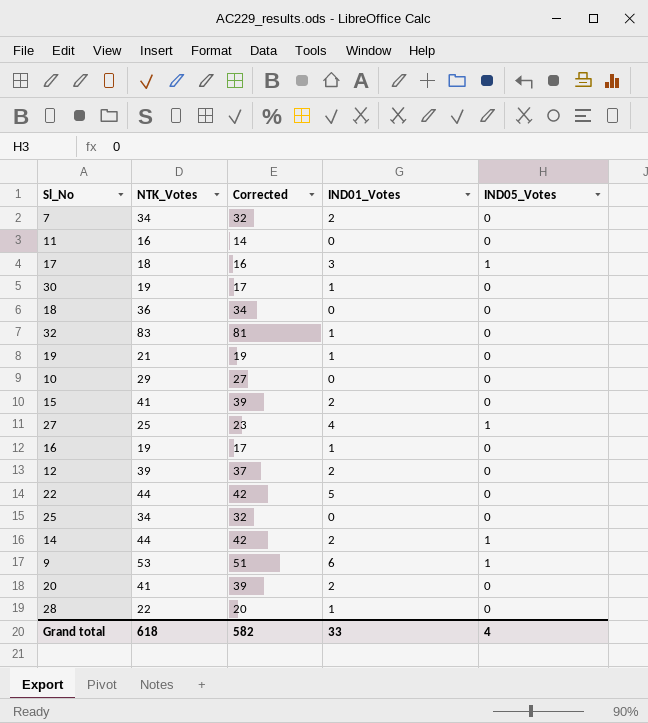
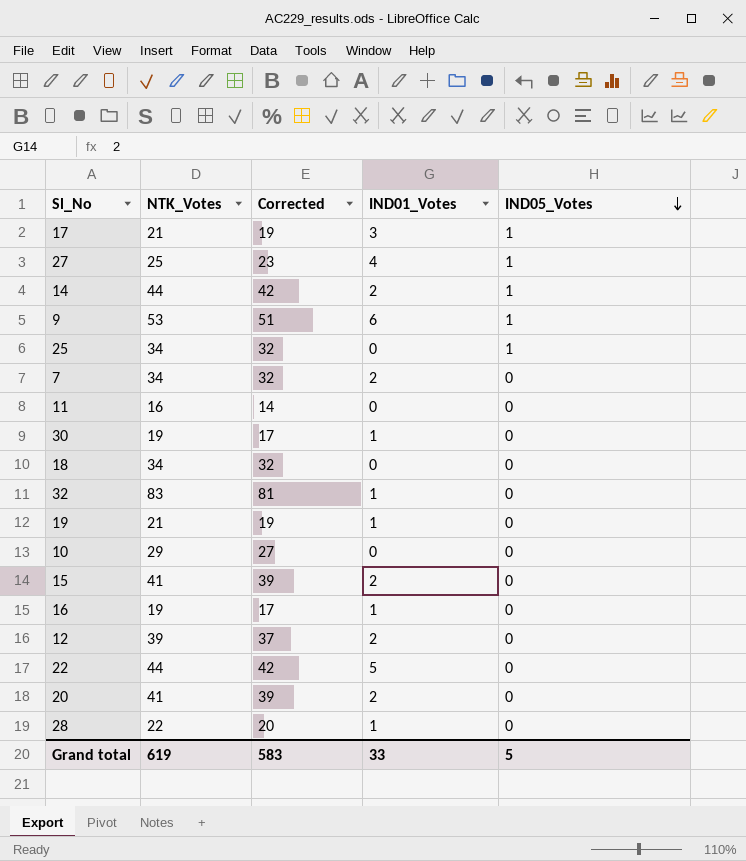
row order: none -> IND05_Votes descending
17 | NTK_Votes: 18 -> 21
17 | Corrected: 16 -> 19
25 | IND05_Votes: 0 -> 1
18 | NTK_Votes: 36 -> 34
18 | Corrected: 34 -> 32
Grand total | NTK_Votes: 618 -> 619
Grand total | Corrected: 582 -> 583
Grand total | IND05_Votes: 4 -> 5

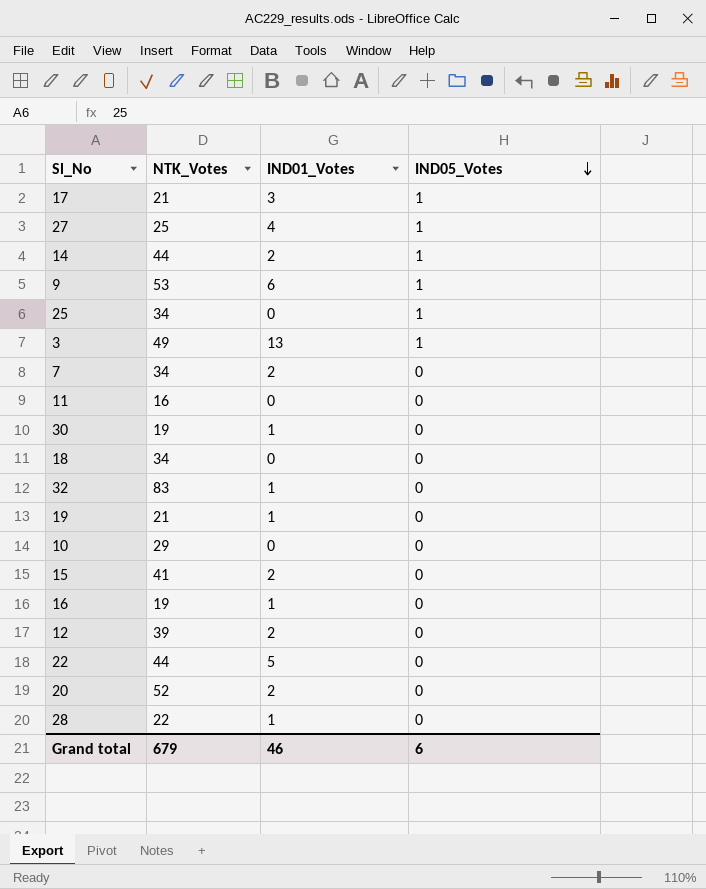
column Corrected | formula: [NTK_Votes] - 2 -> none
row 3: none -> 49 | 13 | 1
20 | NTK_Votes: 41 -> 52
Grand total | NTK_Votes: 619 -> 679
Grand total | IND01_Votes: 33 -> 46
Grand total | IND05_Votes: 5 -> 6

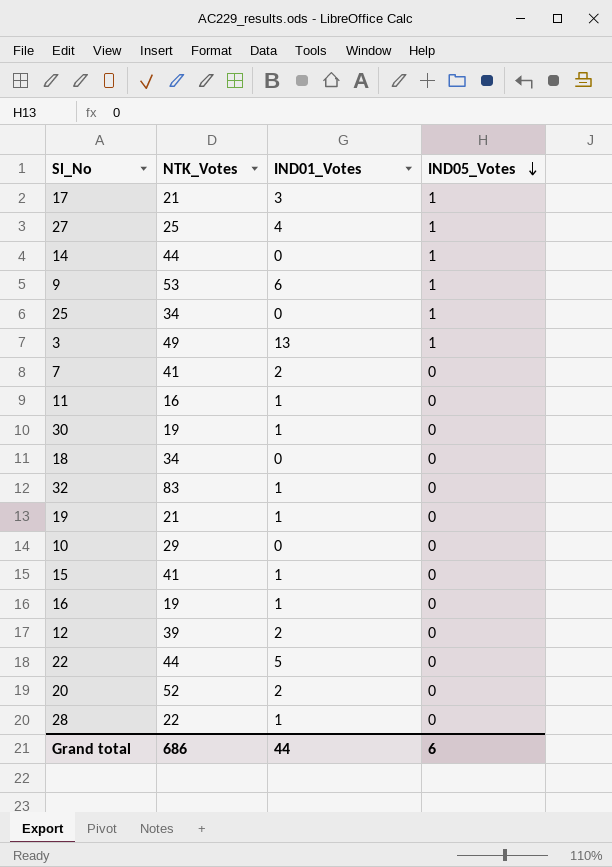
14 | IND01_Votes: 2 -> 0
7 | NTK_Votes: 34 -> 41
11 | IND01_Votes: 0 -> 1
15 | IND01_Votes: 2 -> 1
Grand total | NTK_Votes: 679 -> 686
Grand total | IND01_Votes: 46 -> 44

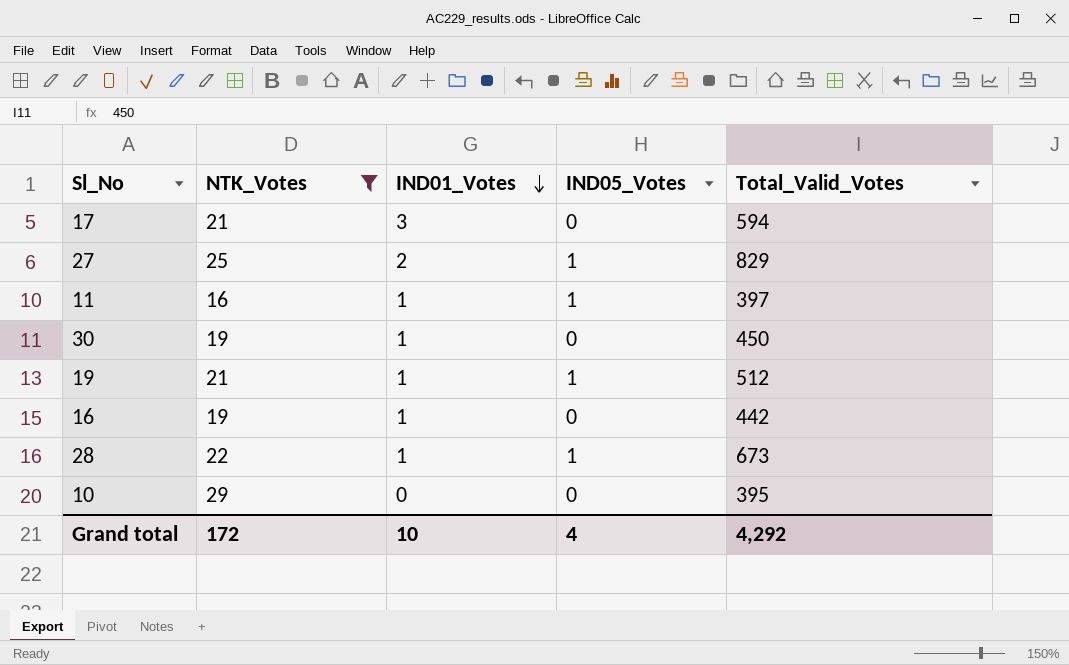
filter: none -> NTK_Votes <= 29
row order: IND05_Votes descending -> IND01_Votes descending
column Total_Valid_Votes | position: none -> 5
17 | IND05_Votes: 1 -> 0
27 | IND01_Votes: 4 -> 2
11 | IND05_Votes: 0 -> 1
19 | IND05_Votes: 0 -> 1
28 | IND05_Votes: 0 -> 1
Grand total | NTK_Votes: 686 -> 172
Grand total | IND01_Votes: 44 -> 10
Grand total | IND05_Votes: 6 -> 4

